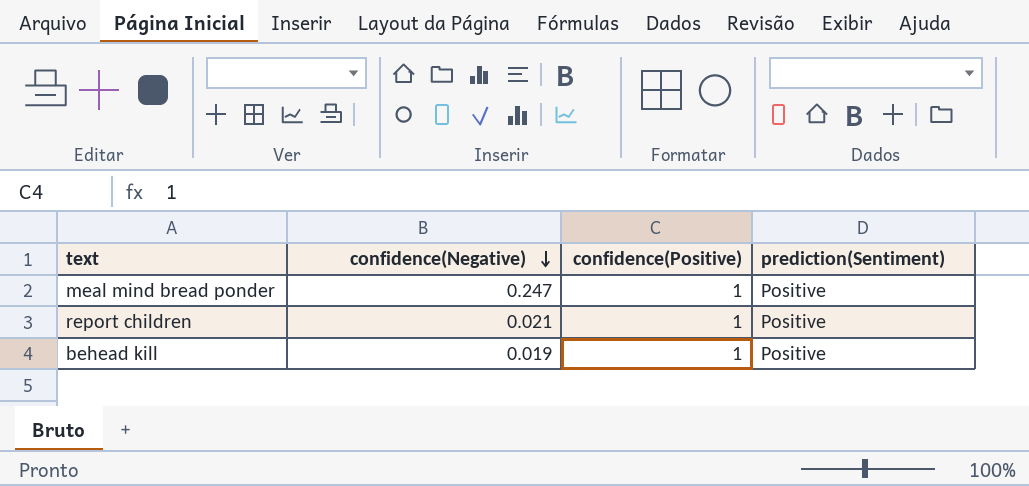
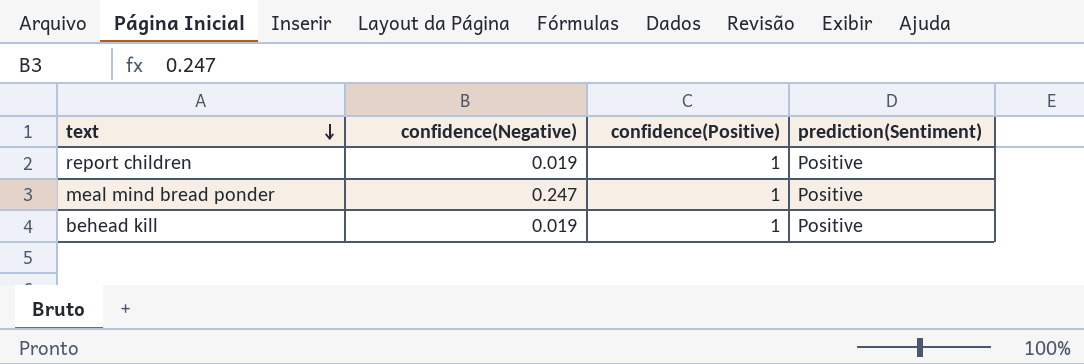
row order: confidence(Negative) descending -> text descending
report children | confidence(Negative): 0.021 -> 0.019

